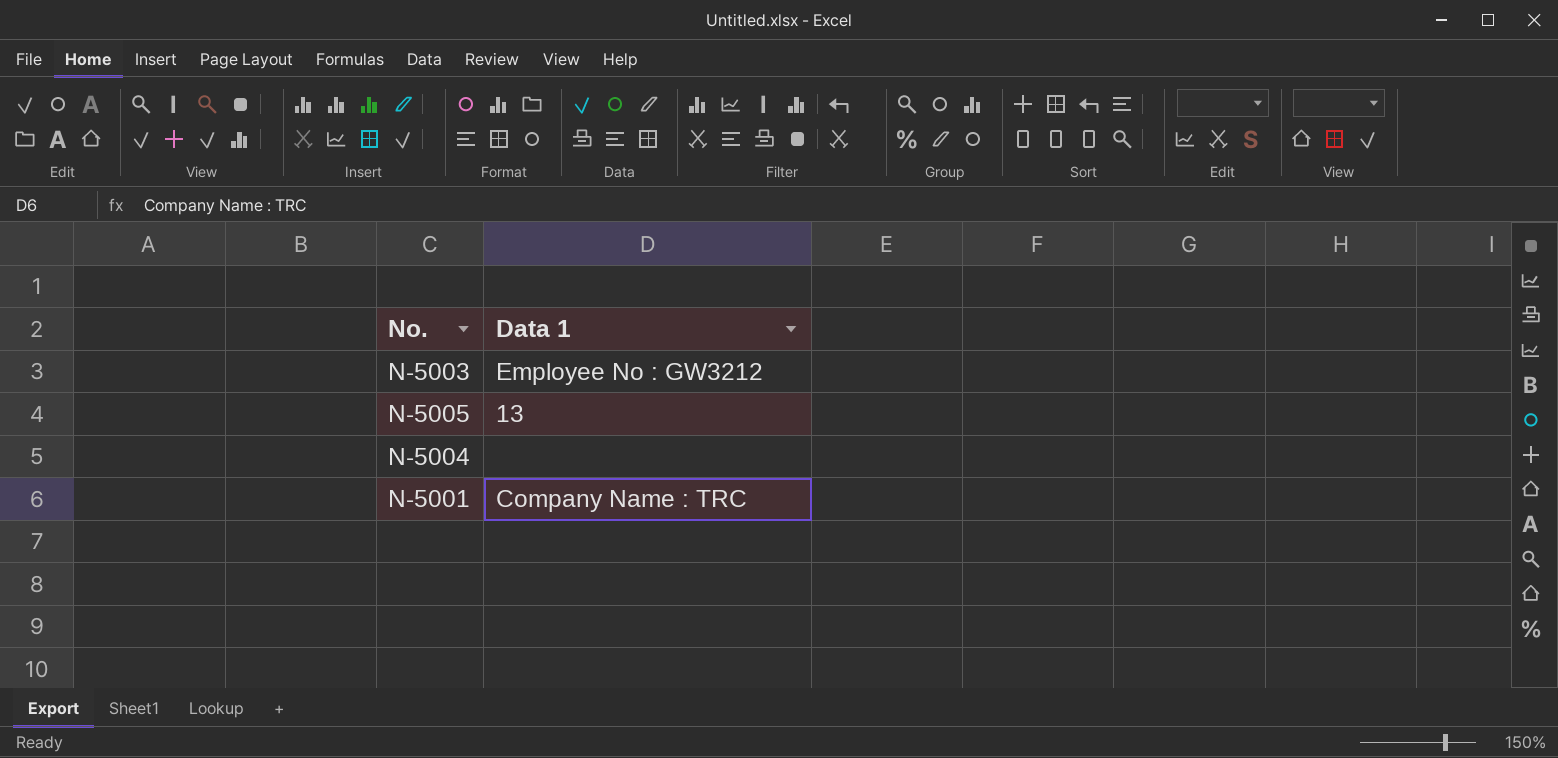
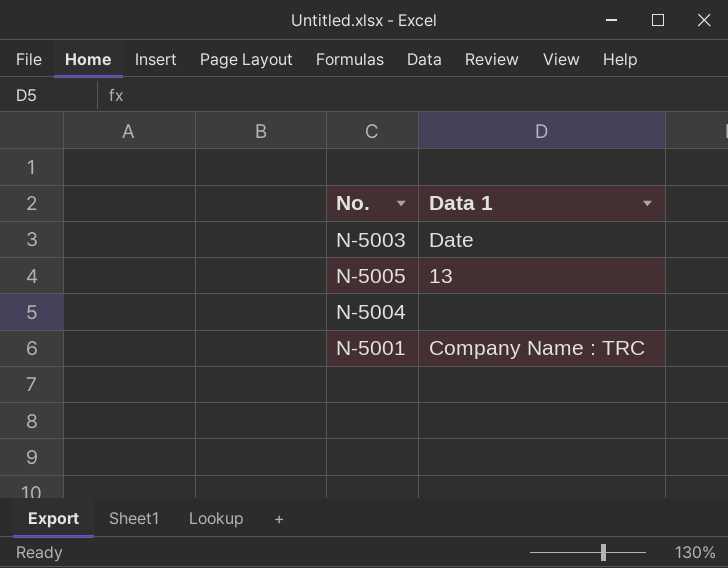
N-5003 | Data 1: Employee No : GW3212 -> Date

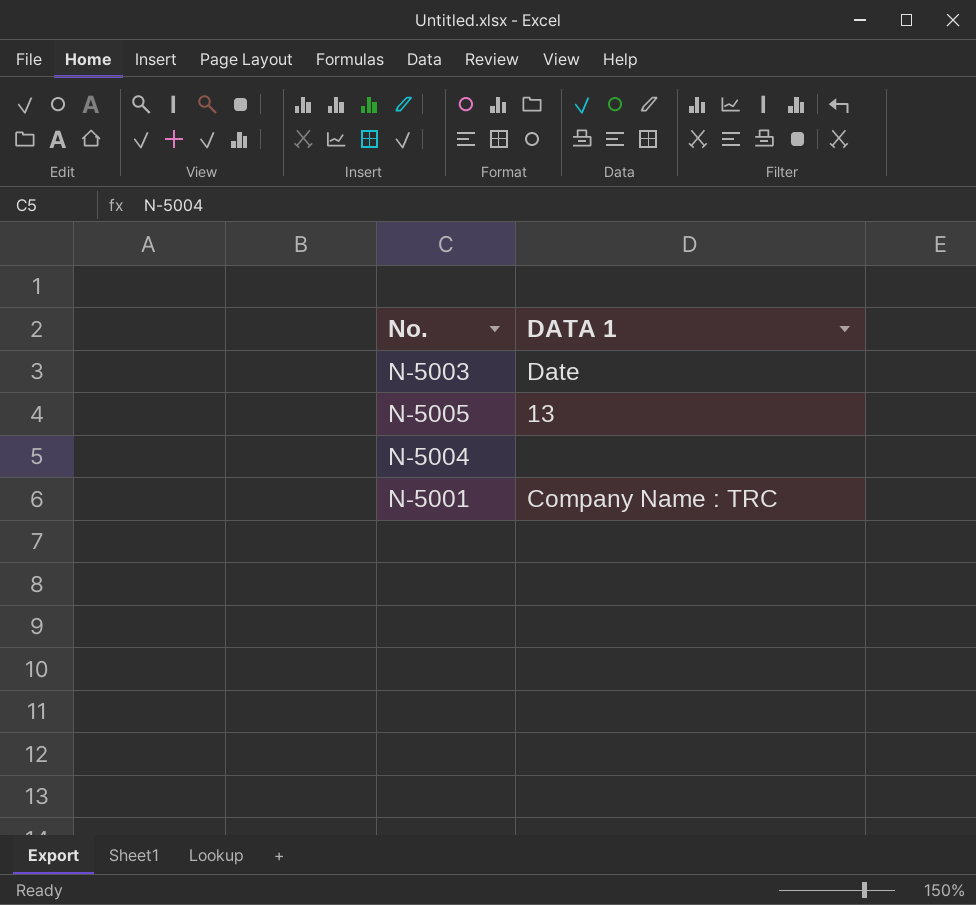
column name: Data 1 -> DATA 1

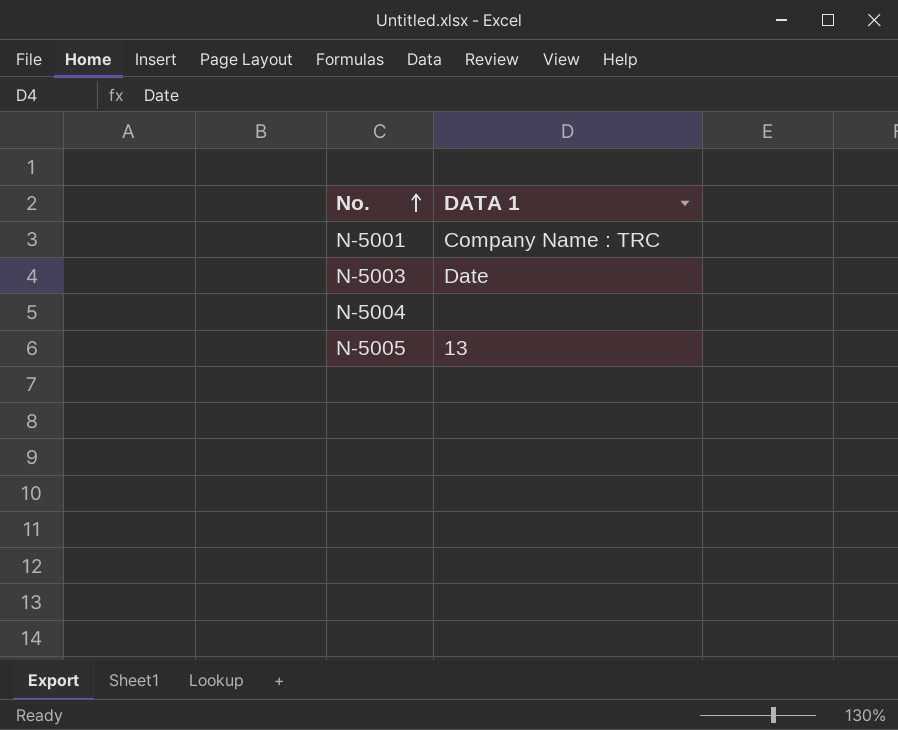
row order: none -> No. ascending

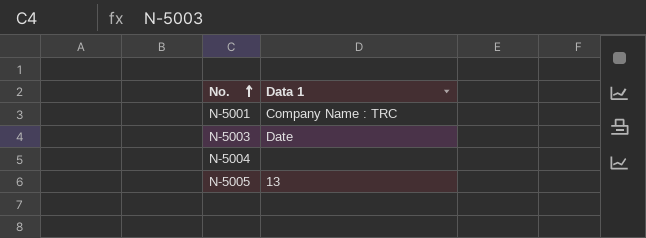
column name: DATA 1 -> Data 1

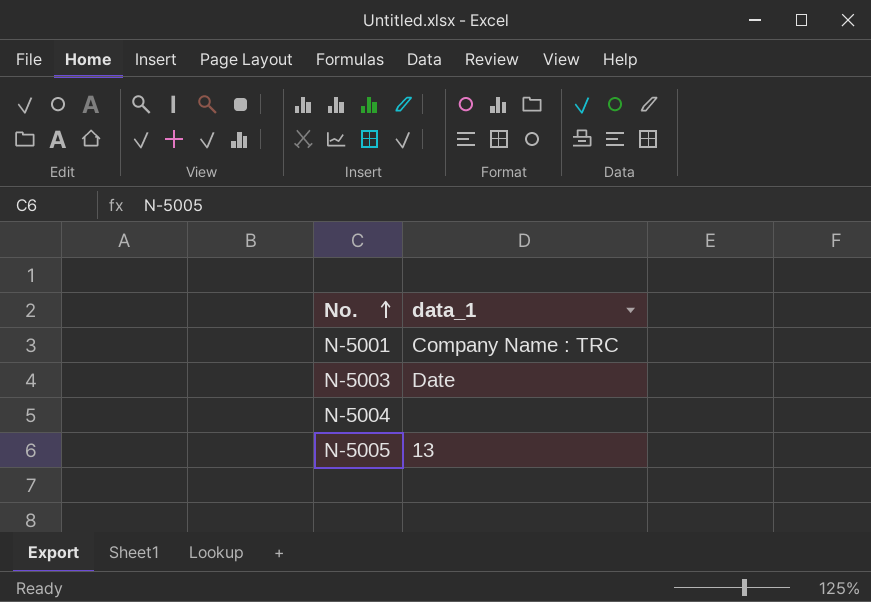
column name: Data 1 -> data_1

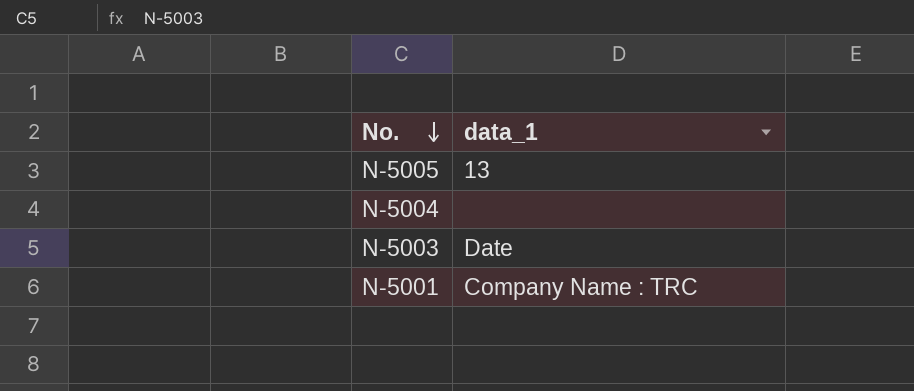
row order: No. ascending -> No. descending

